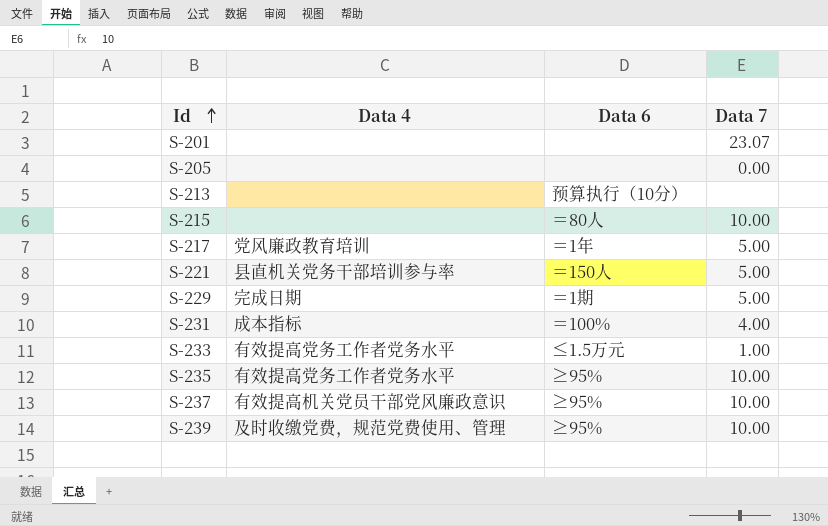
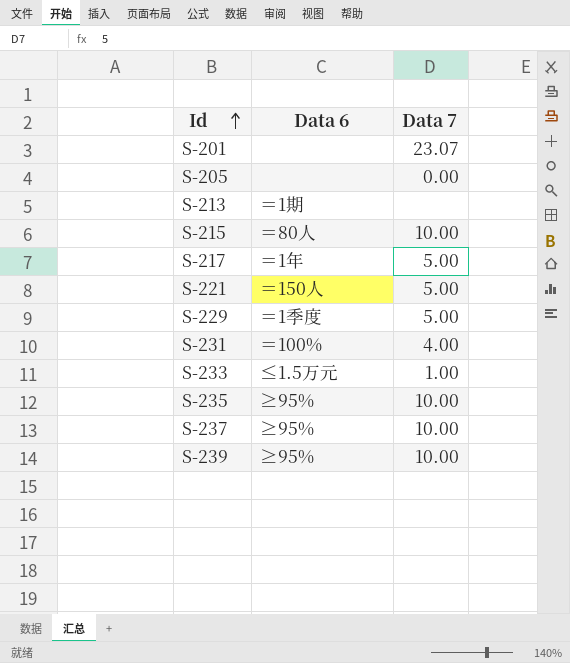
column Data 4 | position: 2 -> none
S-213 | Data 6: 预算执行（10分） -> ＝1期
S-229 | Data 6: ＝1期 -> ＝1季度

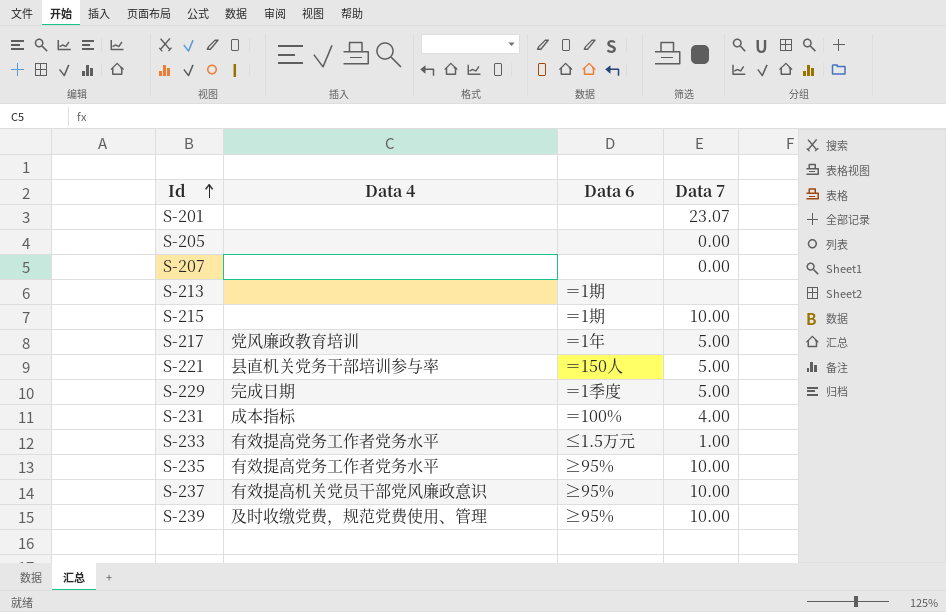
column Data 4 | position: none -> 2
row S-207: none -> none | none | 0.00
S-215 | Data 6: ＝80人 -> ＝1期

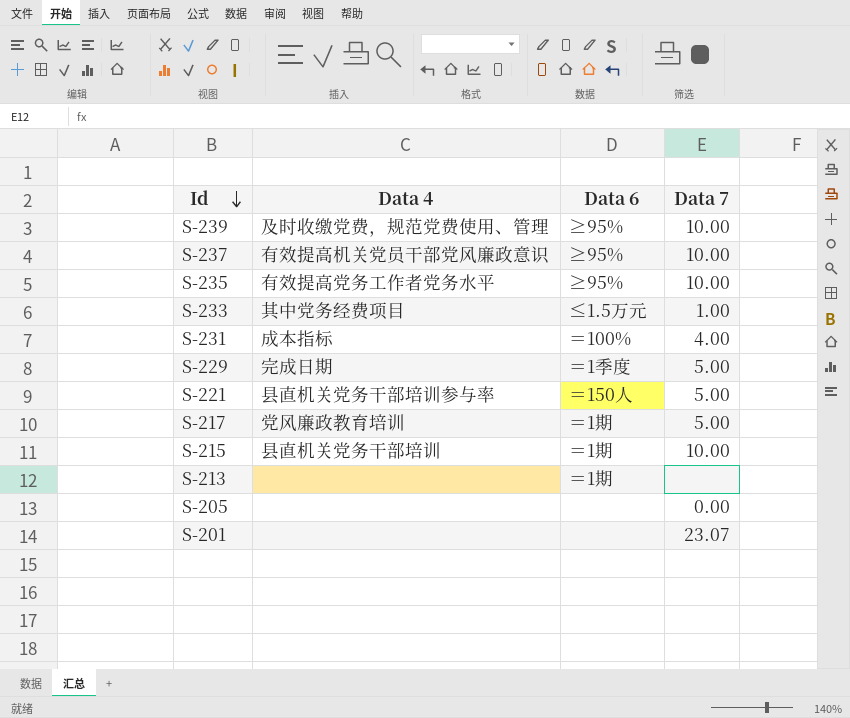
row order: Id ascending -> Id descending
row S-207: none | none | 0.00 -> none
S-233 | Data 4: 有效提高党务工作者党务水平 -> 其中党务经费项目
S-217 | Data 6: ＝1年 -> ＝1期
S-215 | Data 4: none -> 县直机关党务干部培训

